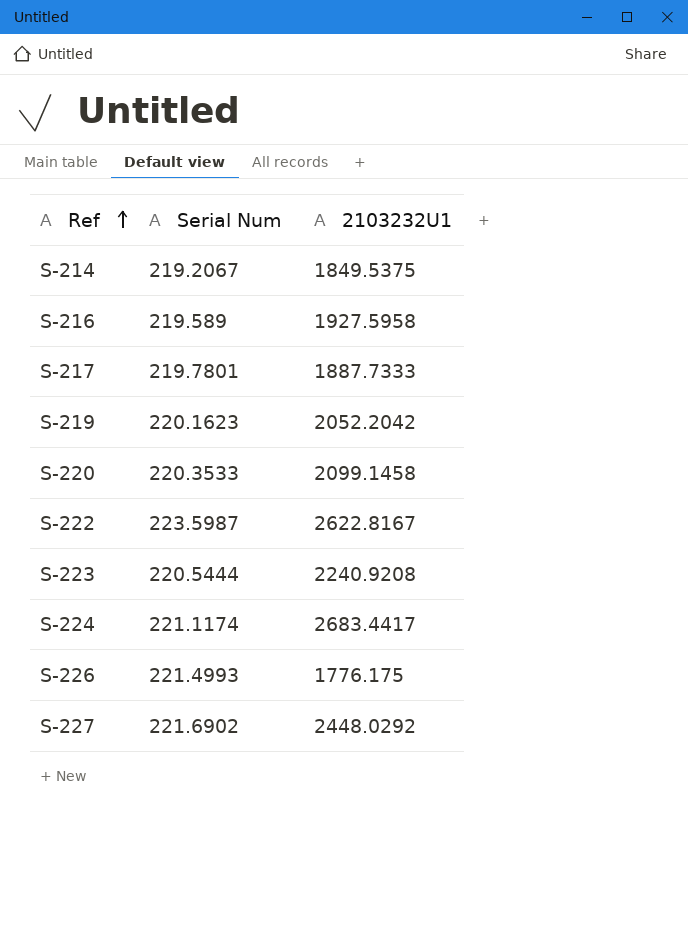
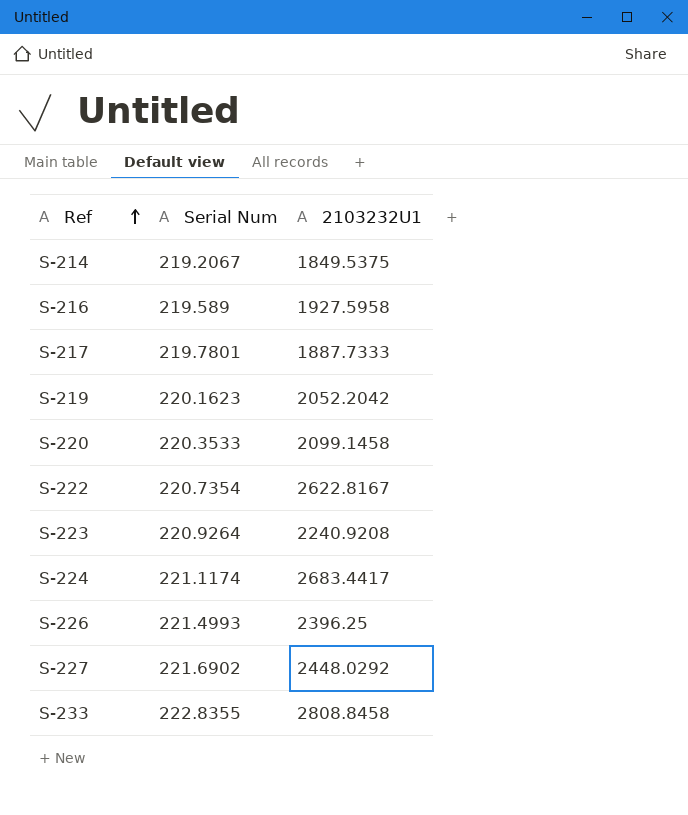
S-222 | Serial Num: 223.5987 -> 220.7354
S-223 | Serial Num: 220.5444 -> 220.9264
S-226 | 2103232U1: 1776.175 -> 2396.25
row S-233: none -> 222.8355 | 2808.8458

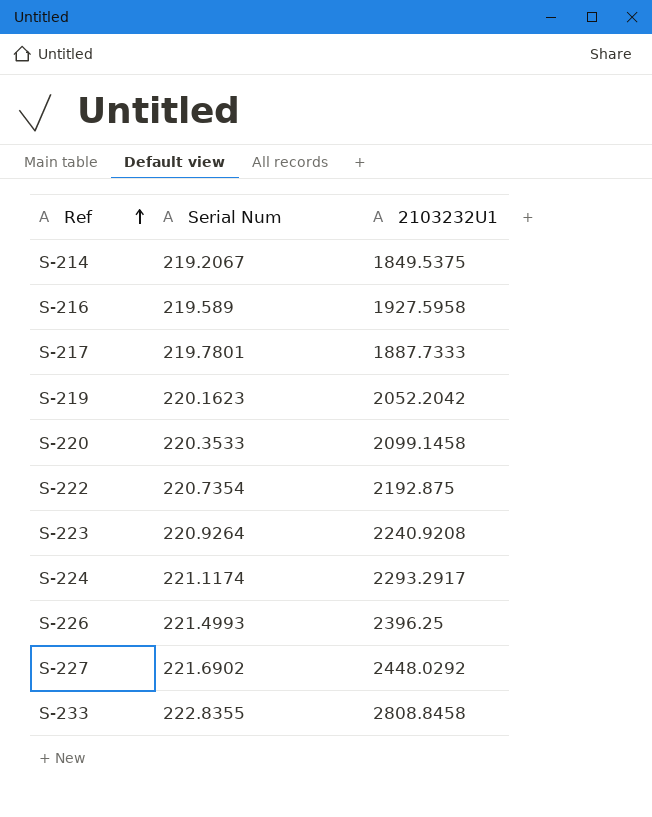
S-222 | 2103232U1: 2622.8167 -> 2192.875
S-224 | 2103232U1: 2683.4417 -> 2293.2917

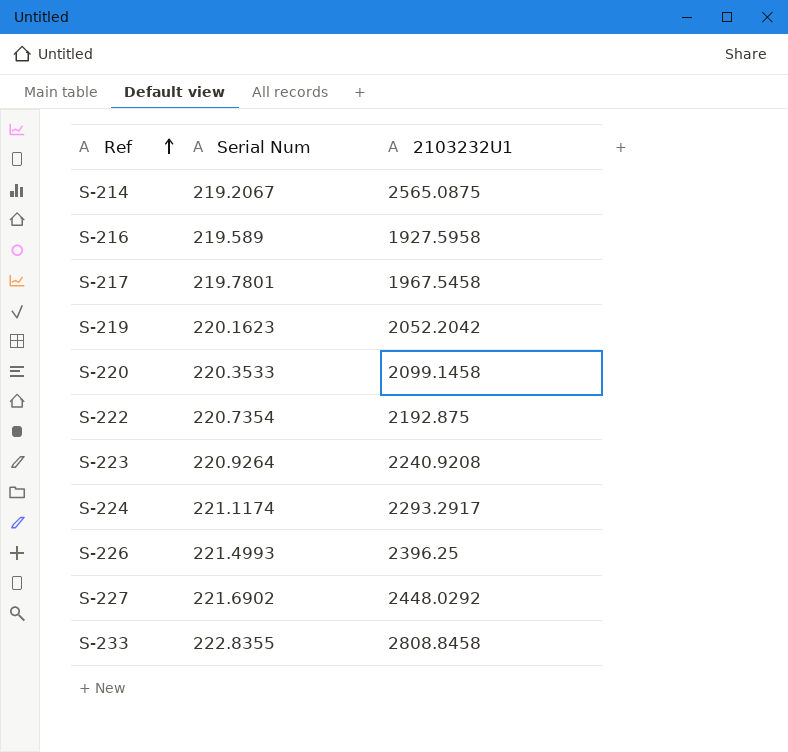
S-214 | 2103232U1: 1849.5375 -> 2565.0875
S-217 | 2103232U1: 1887.7333 -> 1967.5458

